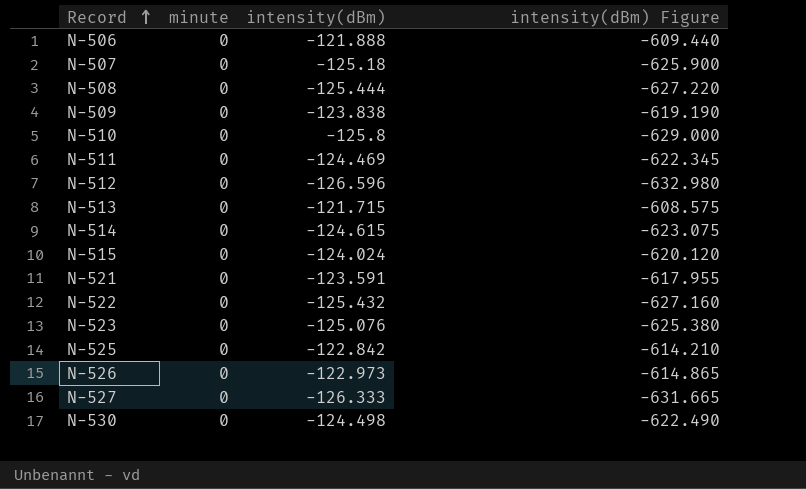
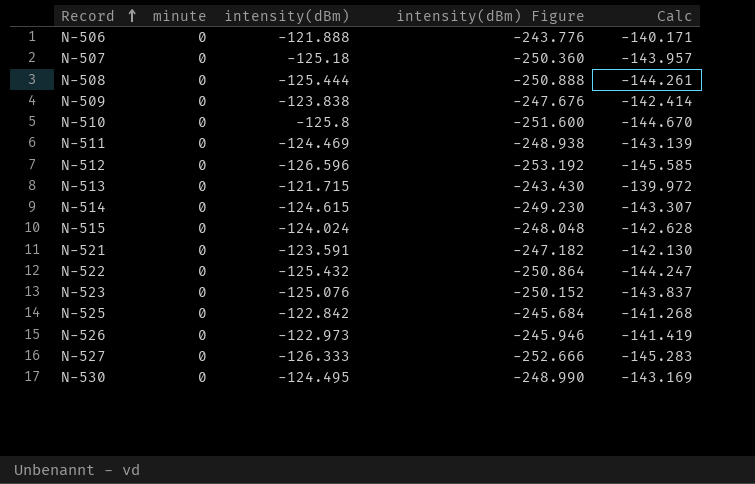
column intensity(dBm) Figure | formula: [intensity(dBm)] * 5 -> [intensity(dBm)] * 2
column Calc | formula: none -> [intensity(dBm)] * 1.15
N-530 | intensity(dBm): -124.498 -> -124.495

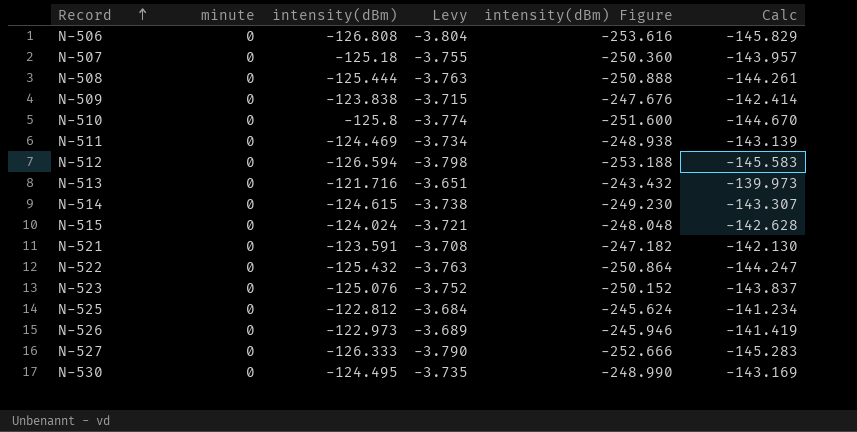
column Levy | formula: none -> [intensity(dBm)] * 0.03
N-506 | intensity(dBm): -121.888 -> -126.808
N-506 | intensity(dBm) Figure: -243.776 -> -253.616
N-506 | Calc: -140.171 -> -145.829
N-512 | intensity(dBm): -126.596 -> -126.594
N-512 | intensity(dBm) Figure: -253.192 -> -253.188
N-512 | Calc: -145.585 -> -145.583
N-513 | intensity(dBm): -121.715 -> -121.716
N-513 | intensity(dBm) Figure: -243.430 -> -243.432
N-513 | Calc: -139.972 -> -139.973
N-525 | intensity(dBm): -122.842 -> -122.812
N-525 | intensity(dBm) Figure: -245.684 -> -245.624
N-525 | Calc: -141.268 -> -141.234

